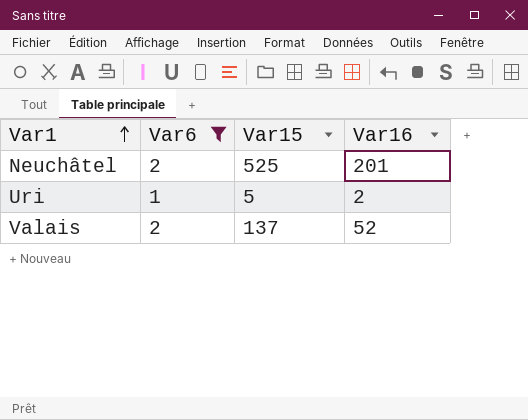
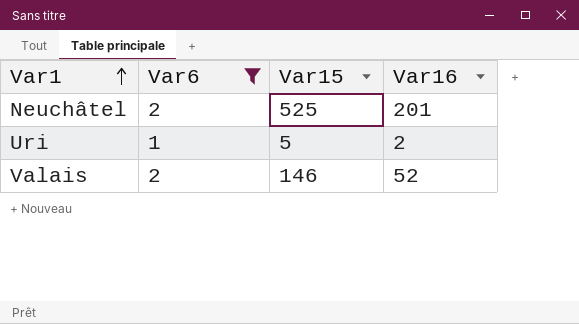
Valais | Var15: 137 -> 146

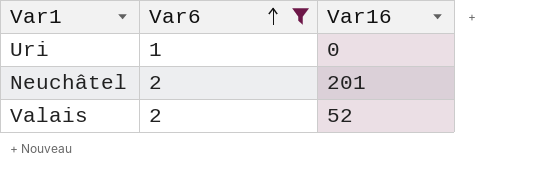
row order: Var1 ascending -> Var6 ascending
column Var15 | position: 3 -> none
Uri | Var16: 2 -> 0

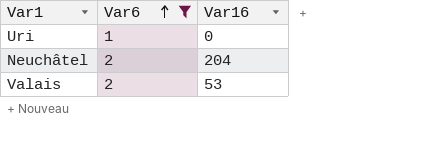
Neuchâtel | Var16: 201 -> 204
Valais | Var16: 52 -> 53

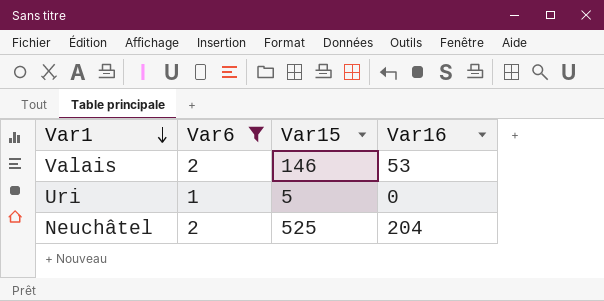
row order: Var6 ascending -> Var1 descending
column Var15 | position: none -> 3

